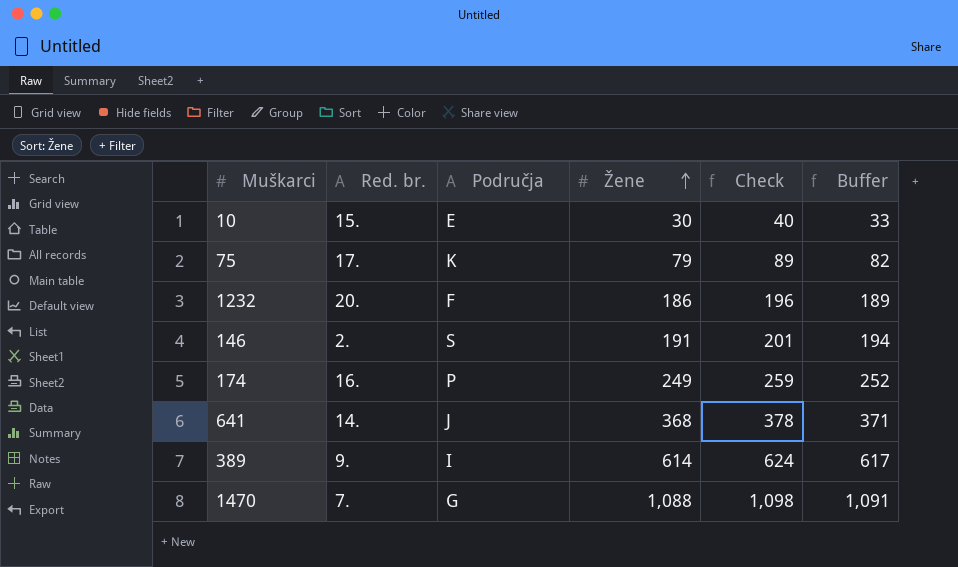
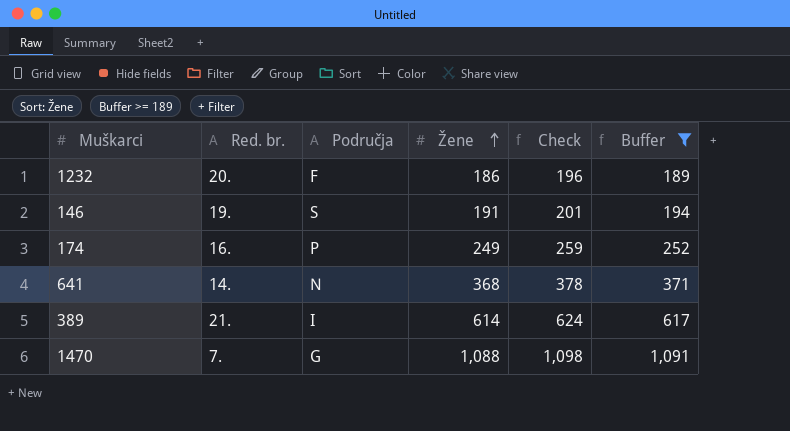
filter: none -> Buffer >= 189
146 | Red. br.: 2. -> 19.
641 | Područja: J -> N
389 | Red. br.: 9. -> 21.

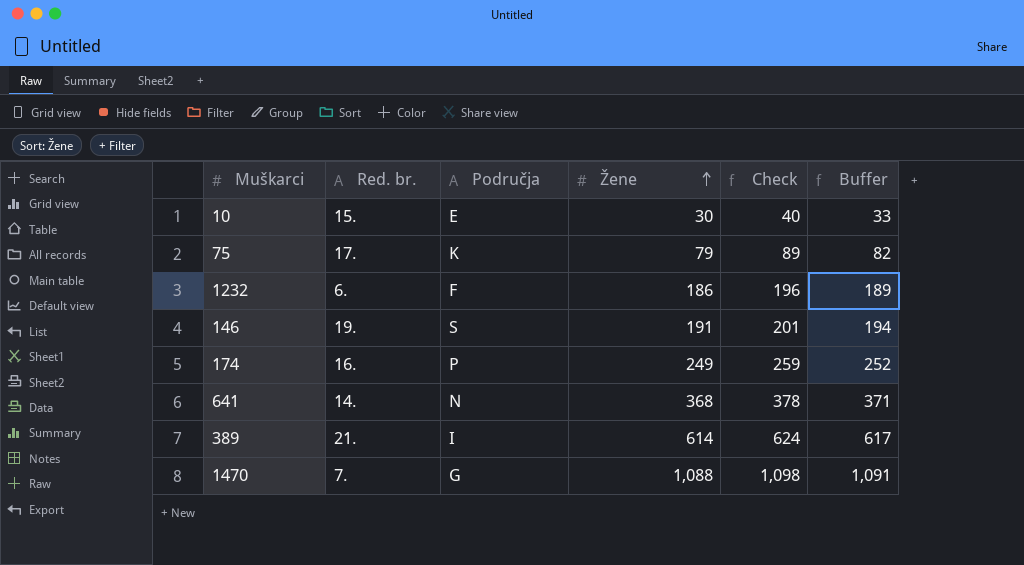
filter: Buffer >= 189 -> none
1232 | Red. br.: 20. -> 6.

